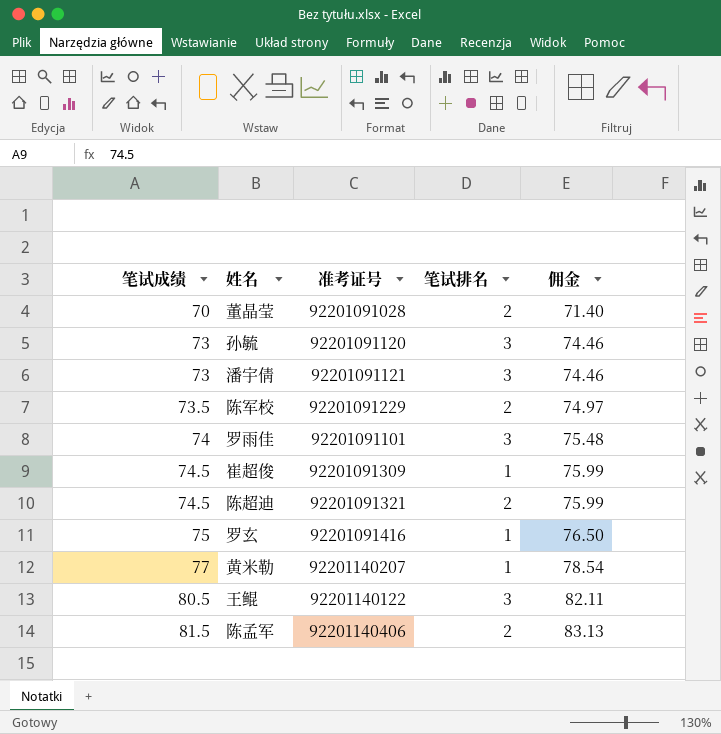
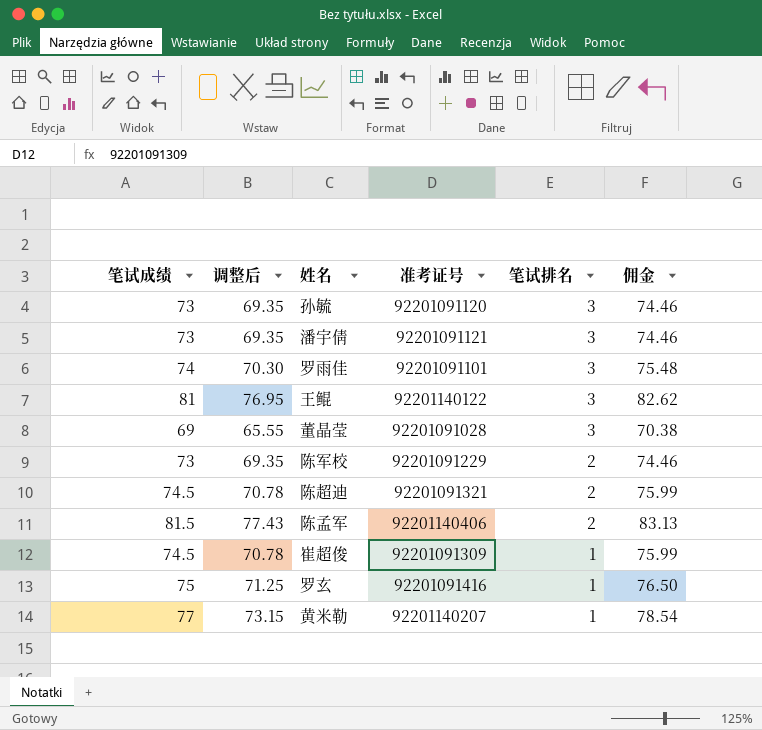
row order: 笔试成绩 ascending -> 笔试排名 descending
column 调整后 | formula: none -> [笔试成绩] * 0.95
王鲲 | 笔试成绩: 80.5 -> 81
王鲲 | 佣金: 82.11 -> 82.62
董晶莹 | 笔试成绩: 70 -> 69
董晶莹 | 笔试排名: 2 -> 3
董晶莹 | 佣金: 71.40 -> 70.38
陈军校 | 笔试成绩: 73.5 -> 73
陈军校 | 佣金: 74.97 -> 74.46

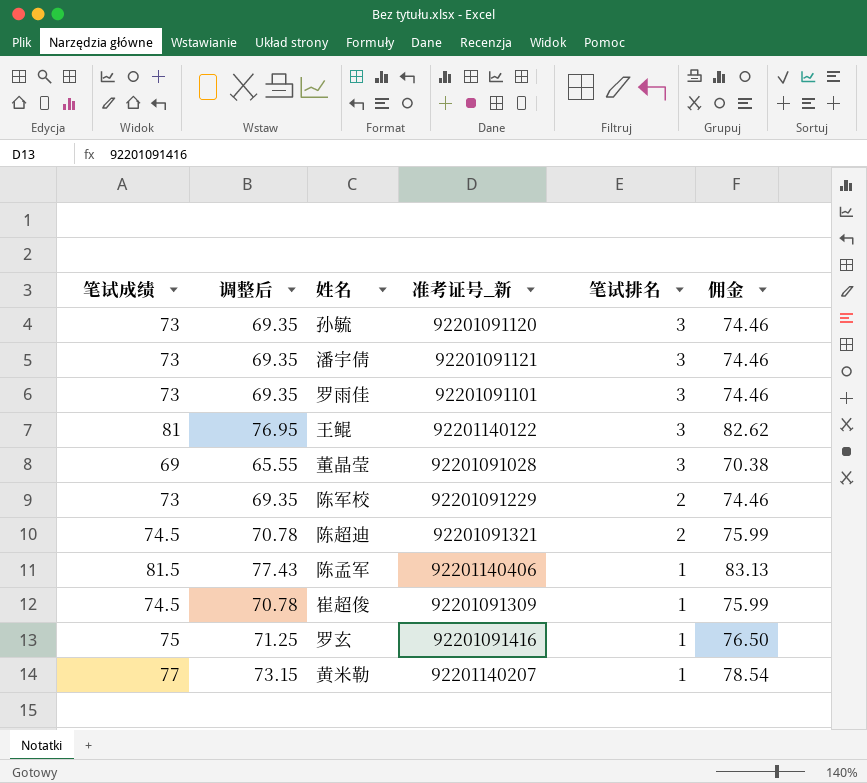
column name: 准考证号 -> 准考证号_新
罗雨佳 | 笔试成绩: 74 -> 73
罗雨佳 | 调整后: 70.30 -> 69.35
罗雨佳 | 佣金: 75.48 -> 74.46
陈孟军 | 笔试排名: 2 -> 1

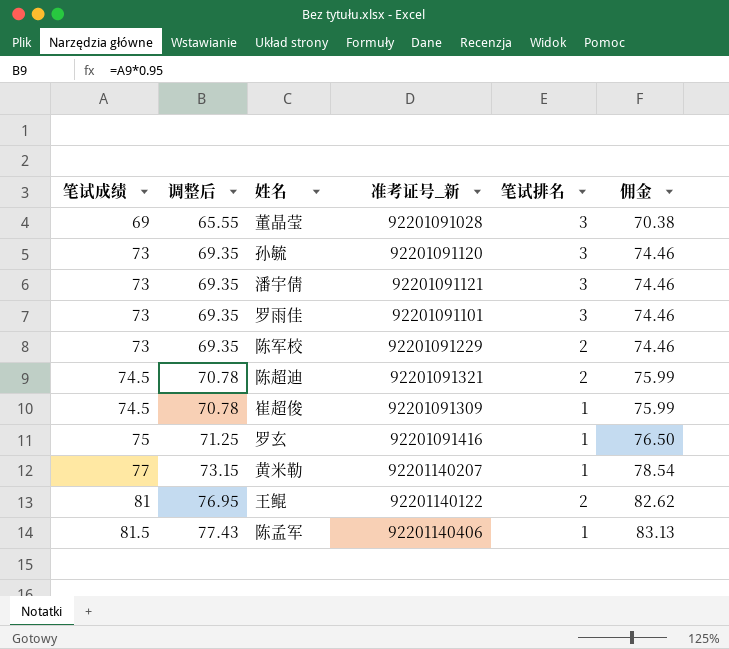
row order: 笔试排名 descending -> 笔试成绩 ascending
王鲲 | 笔试排名: 3 -> 2

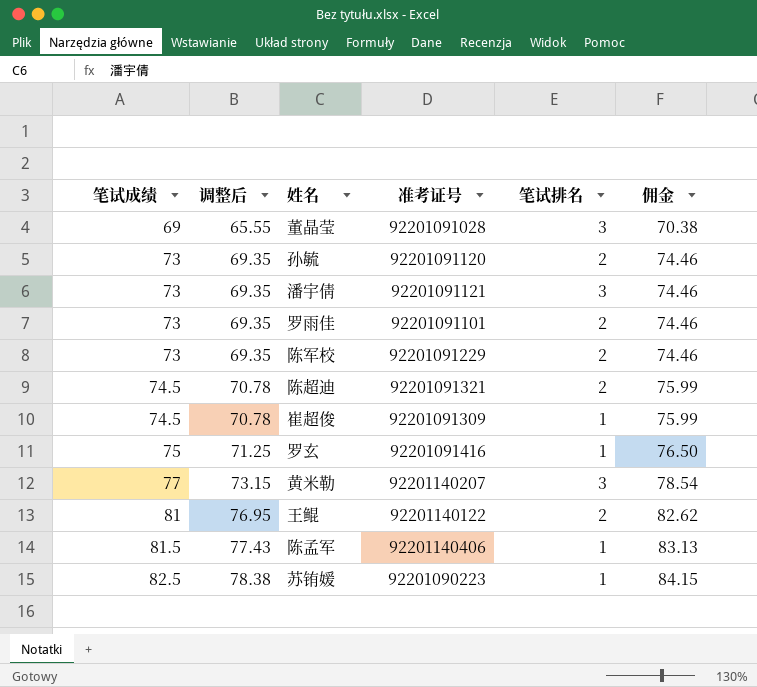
column name: 准考证号_新 -> 准考证号
孙毓 | 笔试排名: 3 -> 2
罗雨佳 | 笔试排名: 3 -> 2
黄米勒 | 笔试排名: 1 -> 3
row 苏铕媛: none -> 82.5 | 78.38 | 92201090223 | 1 | 84.15

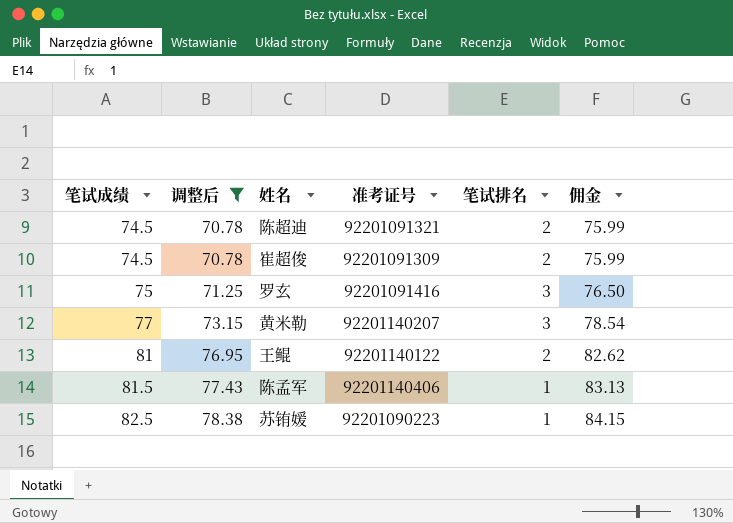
filter: none -> 调整后 >= 70.78
崔超俊 | 笔试排名: 1 -> 2
罗玄 | 笔试排名: 1 -> 3

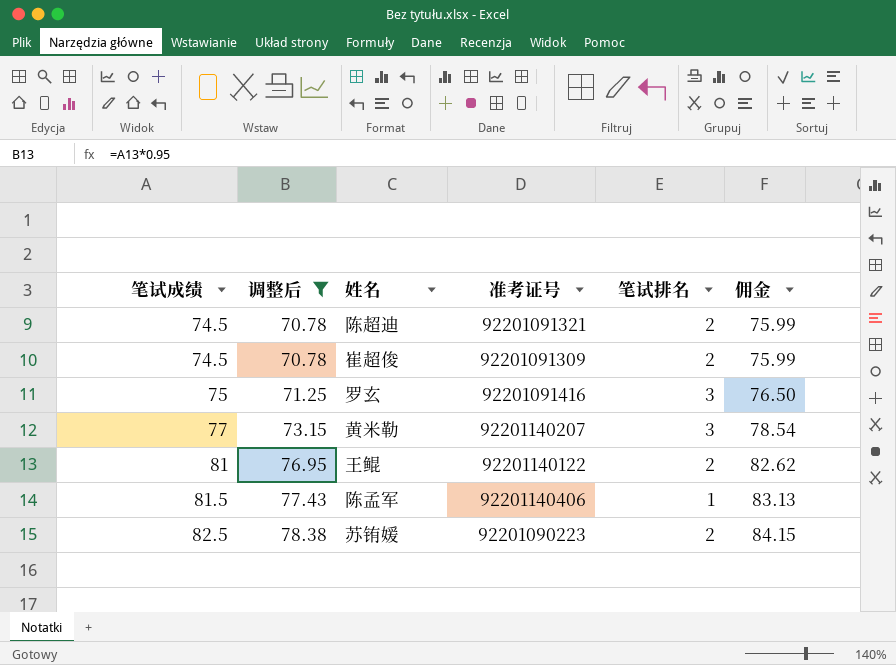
苏铕媛 | 笔试排名: 1 -> 2

